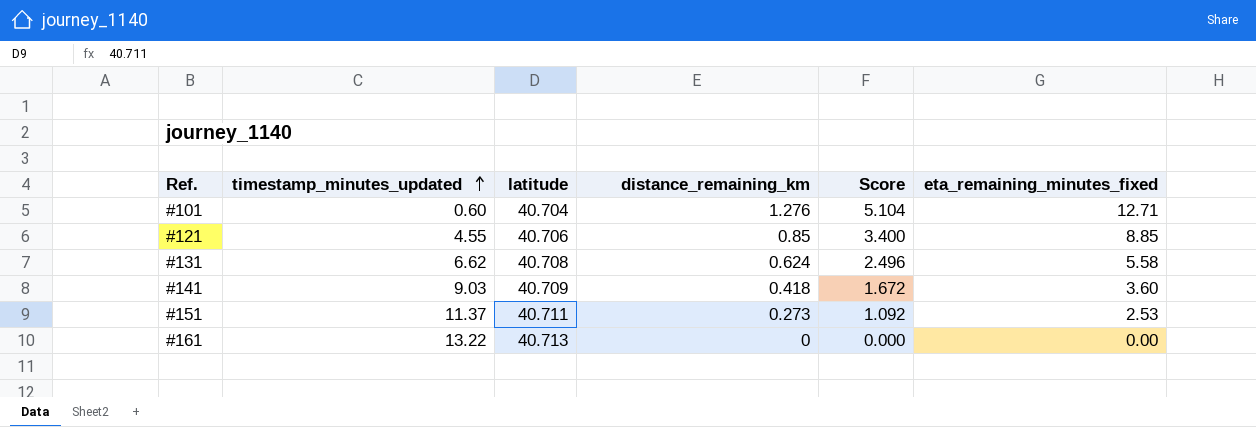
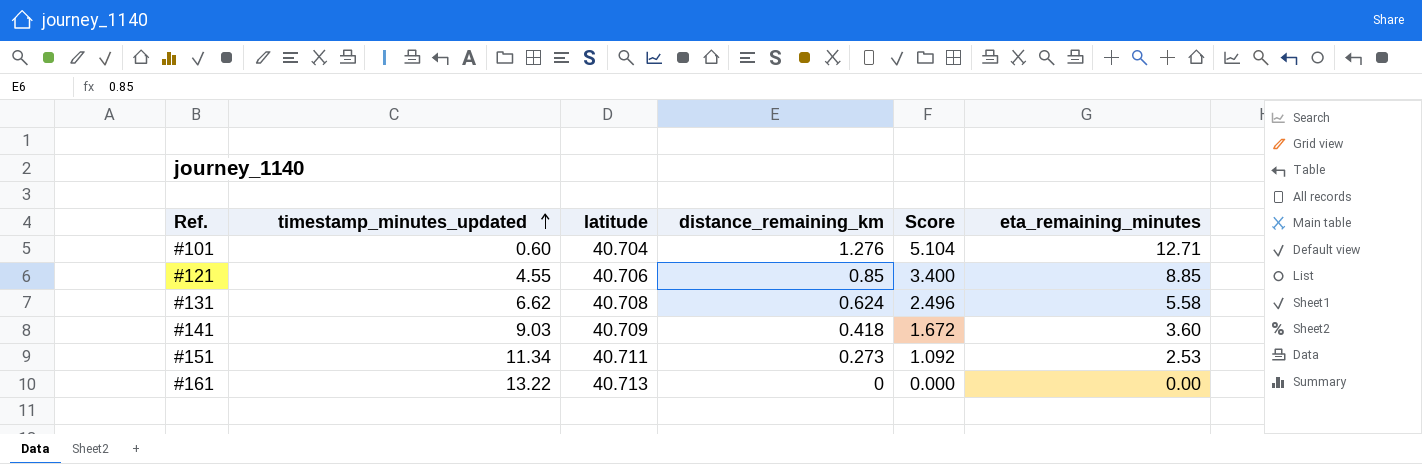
column name: eta_remaining_minutes_fixed -> eta_remaining_minutes
#151 | timestamp_minutes_updated: 11.37 -> 11.34

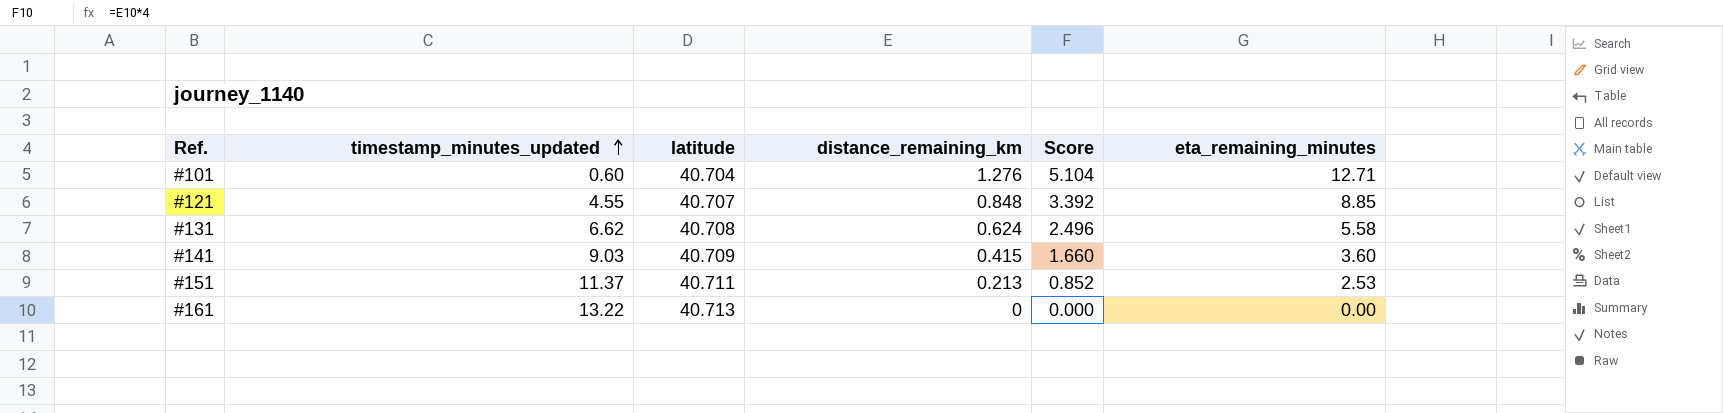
#121 | latitude: 40.706 -> 40.707
#121 | distance_remaining_km: 0.85 -> 0.848
#121 | Score: 3.400 -> 3.392
#141 | distance_remaining_km: 0.418 -> 0.415
#141 | Score: 1.672 -> 1.660
#151 | timestamp_minutes_updated: 11.34 -> 11.37
#151 | distance_remaining_km: 0.273 -> 0.213
#151 | Score: 1.092 -> 0.852

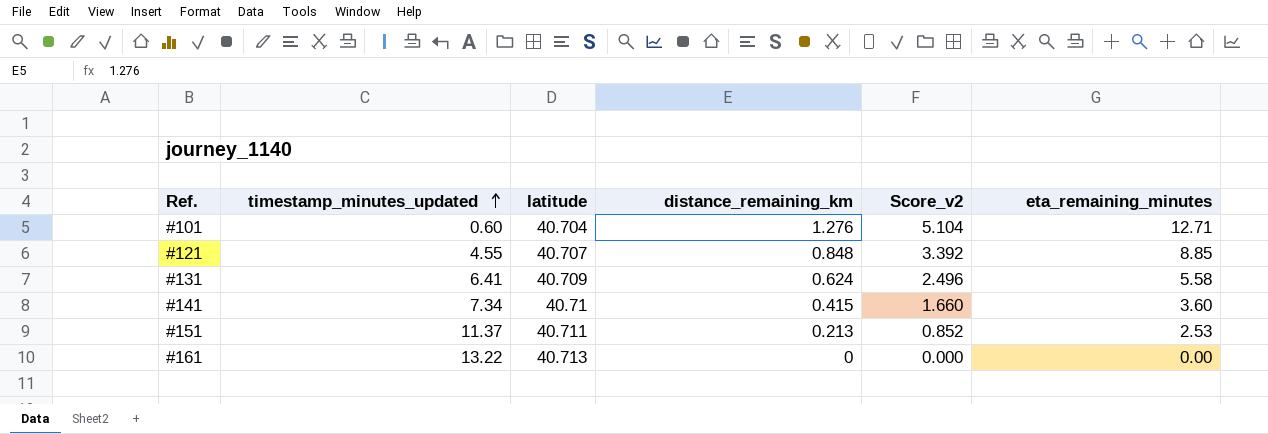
column name: Score -> Score_v2
#131 | timestamp_minutes_updated: 6.62 -> 6.41
#131 | latitude: 40.708 -> 40.709
#141 | timestamp_minutes_updated: 9.03 -> 7.34
#141 | latitude: 40.709 -> 40.71

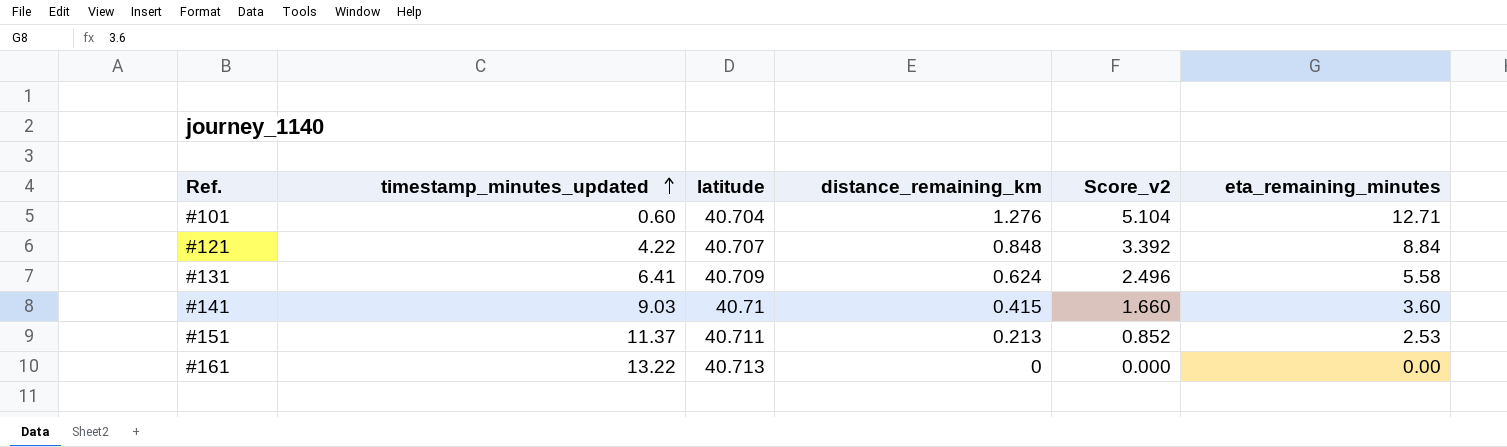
#121 | timestamp_minutes_updated: 4.55 -> 4.22
#121 | eta_remaining_minutes: 8.85 -> 8.84
#141 | timestamp_minutes_updated: 7.34 -> 9.03

